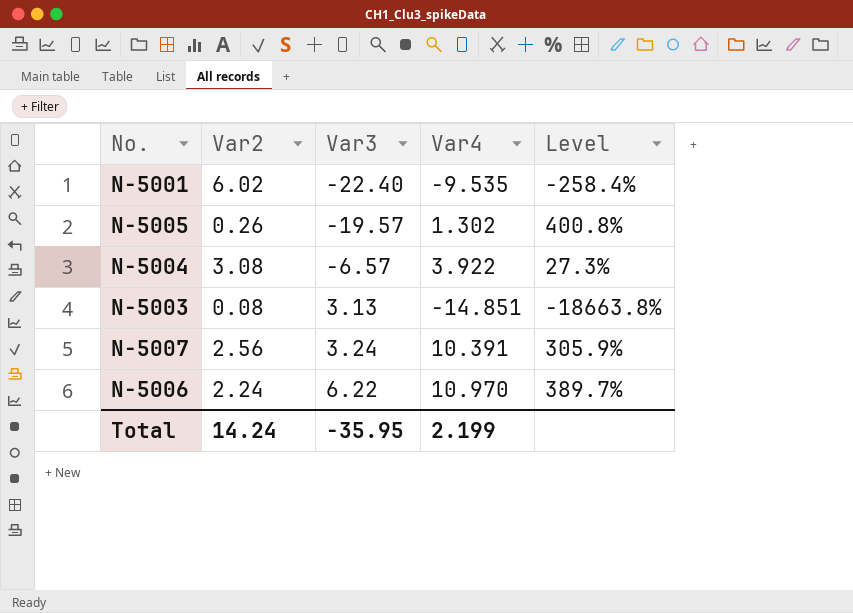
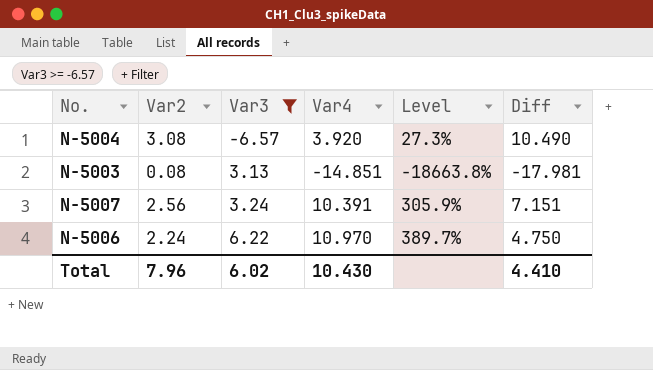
filter: none -> Var3 >= -6.57
column Diff | formula: none -> [Var4] - [Var3]
N-5004 | Var4: 3.922 -> 3.920
Total | Var2: 14.24 -> 7.96
Total | Var3: -35.95 -> 6.02
Total | Var4: 2.199 -> 10.430

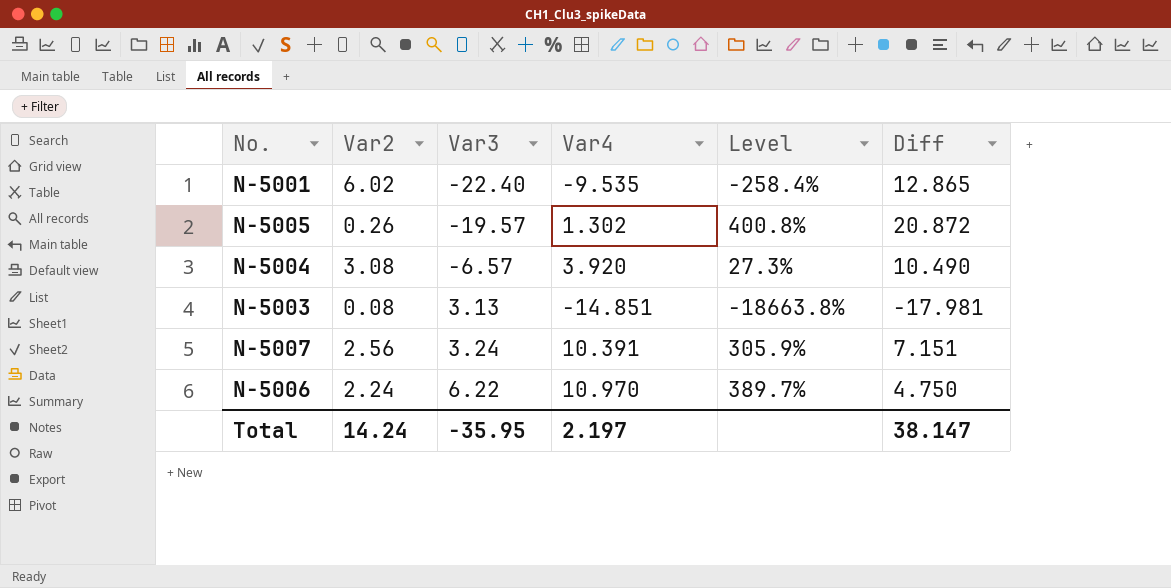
filter: Var3 >= -6.57 -> none
Total | Var2: 7.96 -> 14.24
Total | Var3: 6.02 -> -35.95
Total | Var4: 10.430 -> 2.197
Total | Diff: 4.410 -> 38.147

